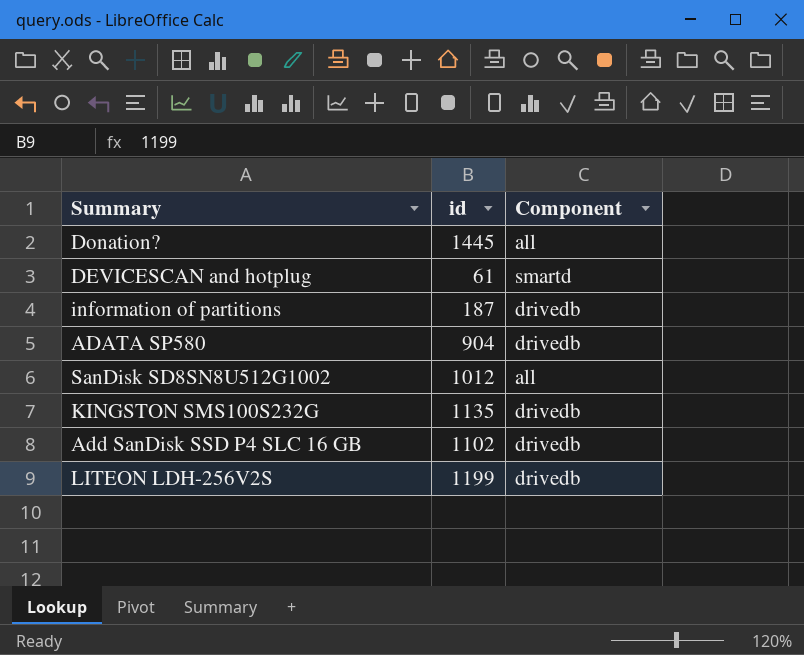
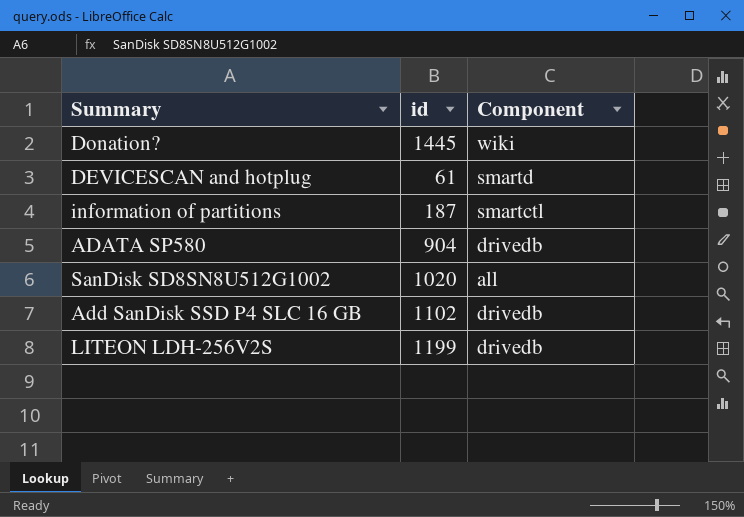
row KINGSTON SMS100S232G: 1135 | drivedb -> none
Donation? | Component: all -> wiki
information of partitions | Component: drivedb -> smartctl
SanDisk SD8SN8U512G1002 | id: 1012 -> 1020

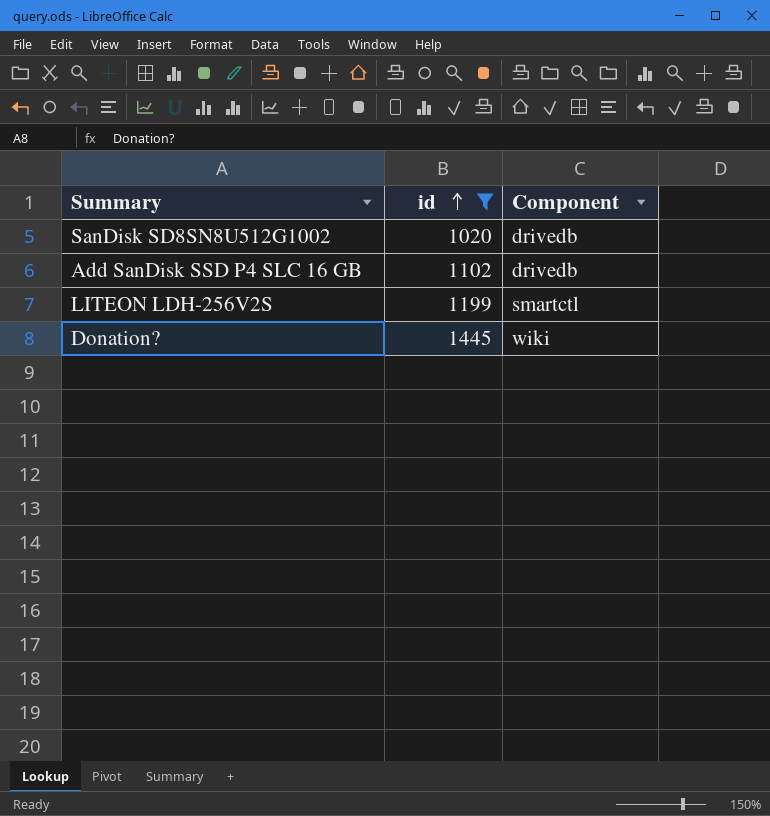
filter: none -> id >= 1020
row order: none -> id ascending
SanDisk SD8SN8U512G1002 | Component: all -> drivedb
LITEON LDH-256V2S | Component: drivedb -> smartctl

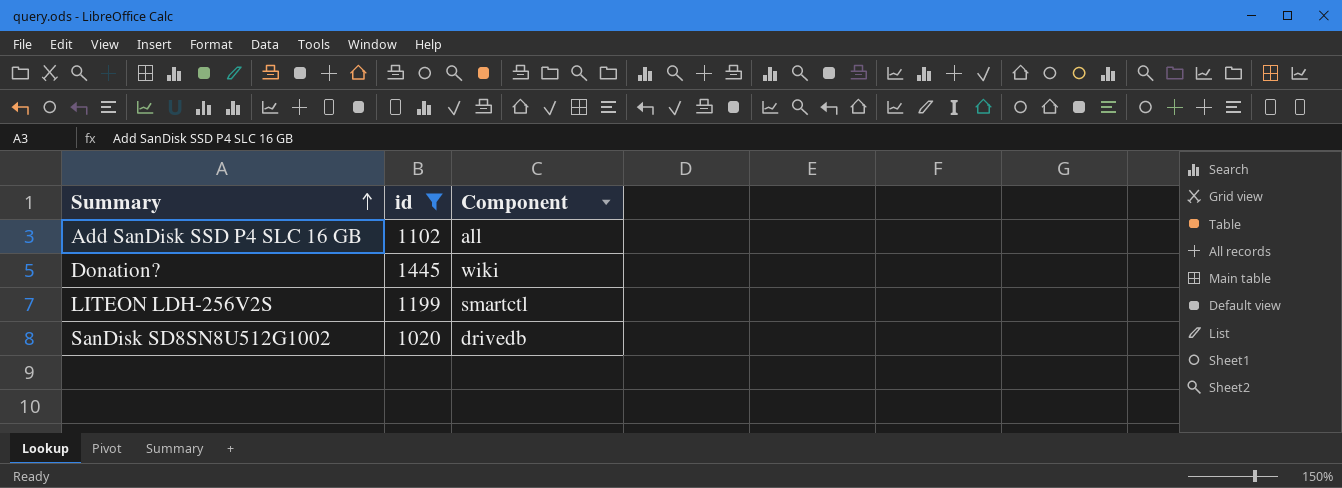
row order: id ascending -> Summary ascending
Add SanDisk SSD P4 SLC 16 GB | Component: drivedb -> all

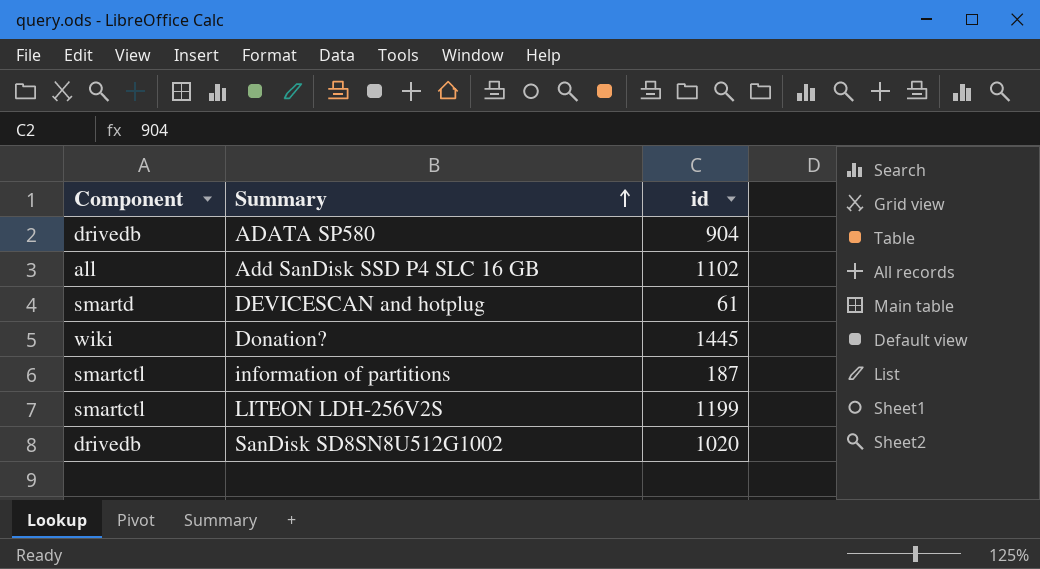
filter: id >= 1020 -> none
column Component | position: 3 -> 1

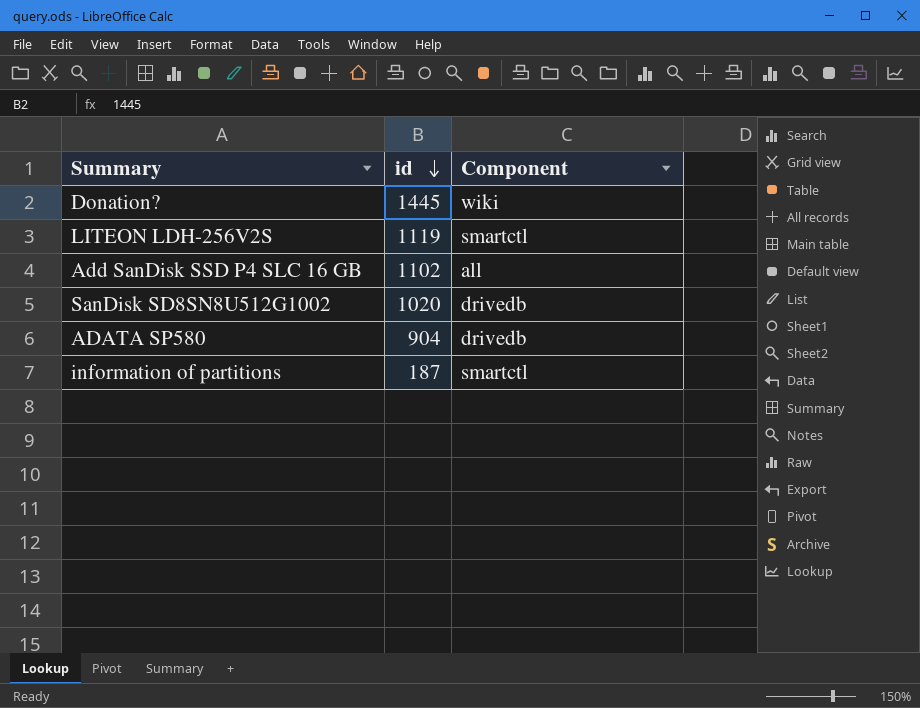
row order: Summary ascending -> id descending
column Component | position: 1 -> 3
row DEVICESCAN and hotplug: smartd | 61 -> none
LITEON LDH-256V2S | id: 1199 -> 1119

